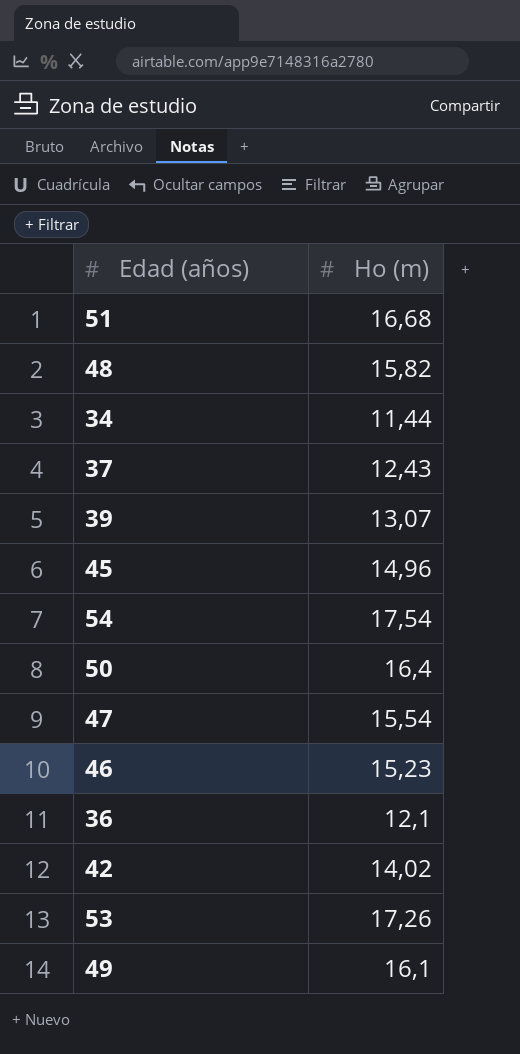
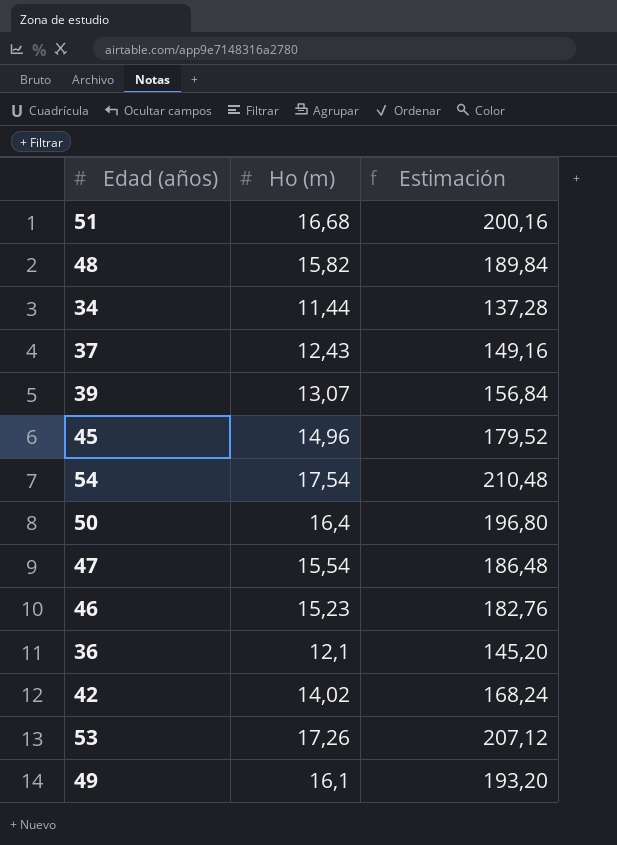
column Estimación | formula: none -> [Ho (m)] * 12

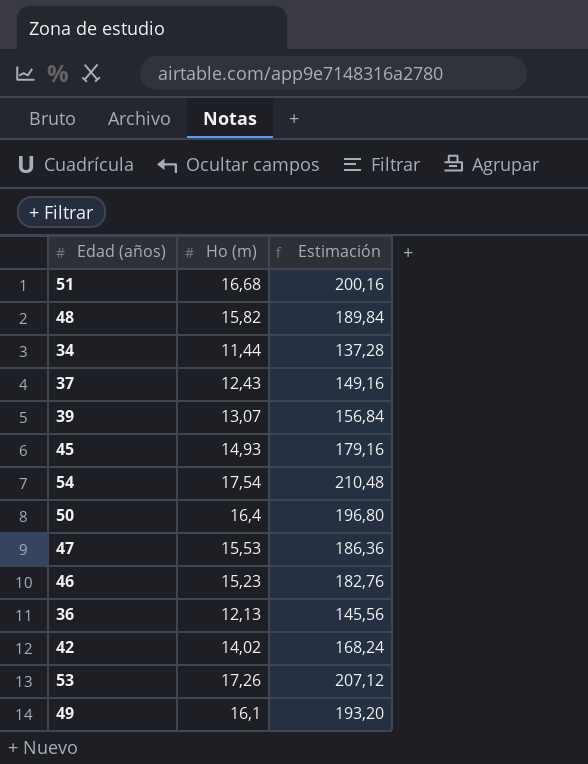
45 | Ho (m): 14,96 -> 14,93
45 | Estimación: 179,52 -> 179,16
47 | Ho (m): 15,54 -> 15,53
47 | Estimación: 186,48 -> 186,36
36 | Ho (m): 12,1 -> 12,13
36 | Estimación: 145,20 -> 145,56

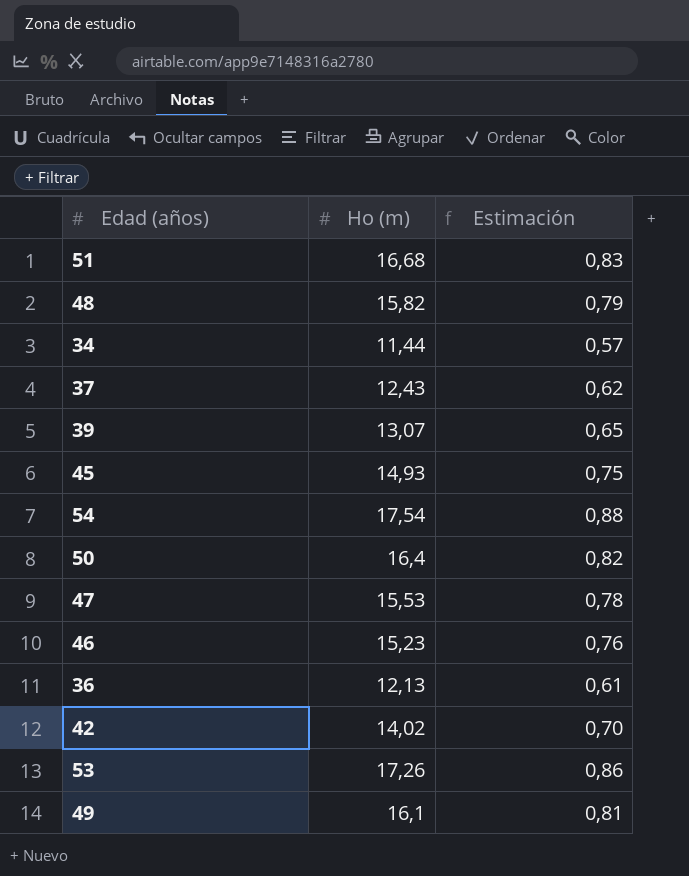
column Estimación | formula: [Ho (m)] * 12 -> [Ho (m)] * 0,05

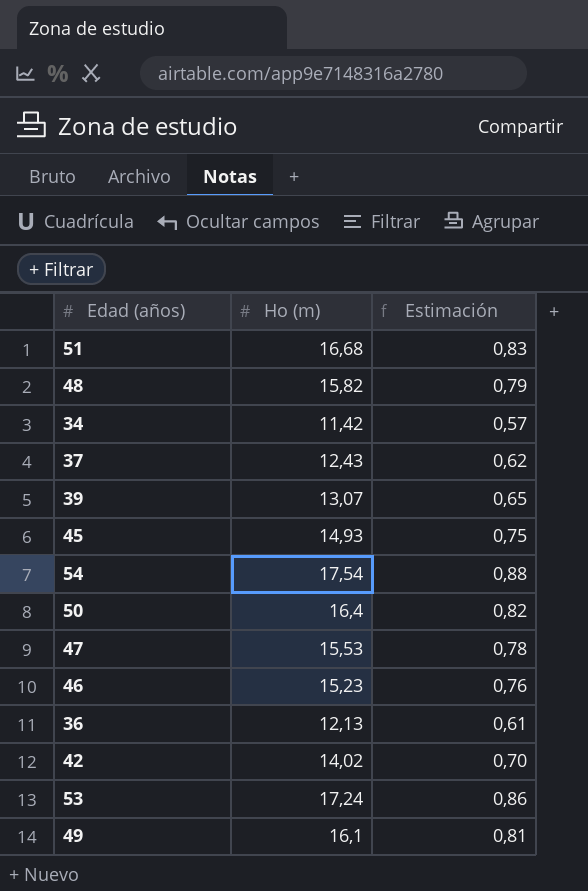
34 | Ho (m): 11,44 -> 11,42
53 | Ho (m): 17,26 -> 17,24

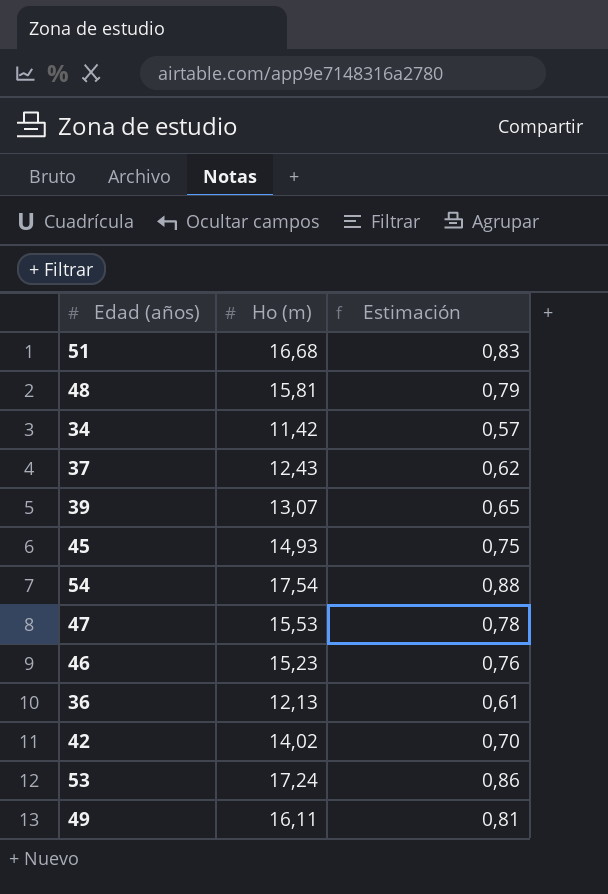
row 50: 16,4 | 0,82 -> none
48 | Ho (m): 15,82 -> 15,81
49 | Ho (m): 16,1 -> 16,11

